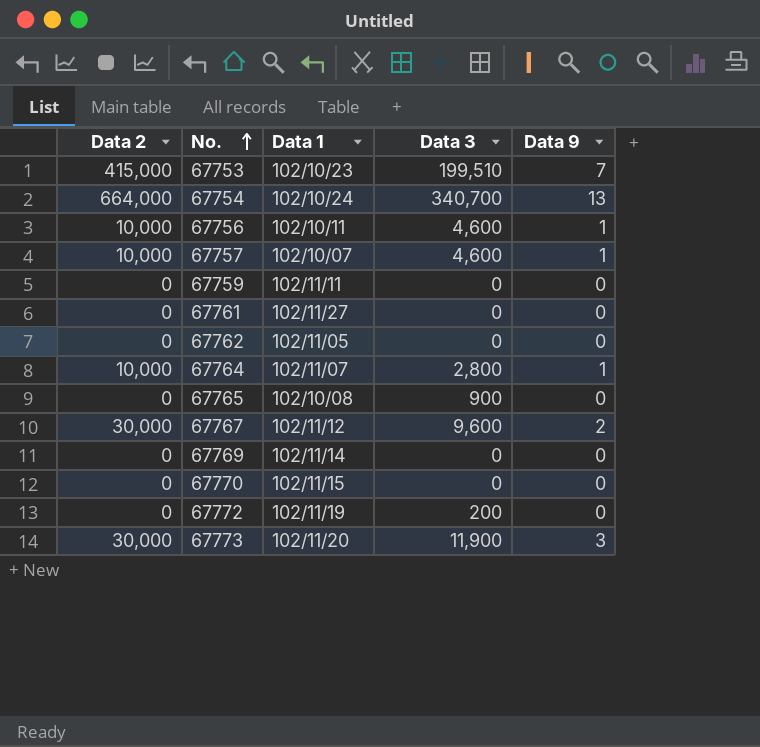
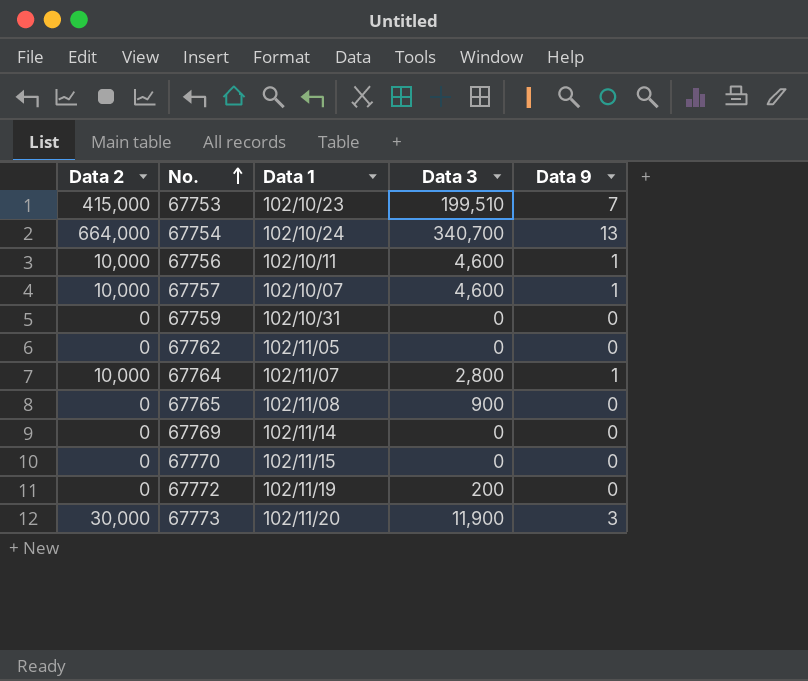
row 67761: 0 | 102/11/27 | 0 | 0 -> none
row 67767: 30,000 | 102/11/12 | 9,600 | 2 -> none
67759 | Data 1: 102/11/11 -> 102/10/31
67765 | Data 1: 102/10/08 -> 102/11/08

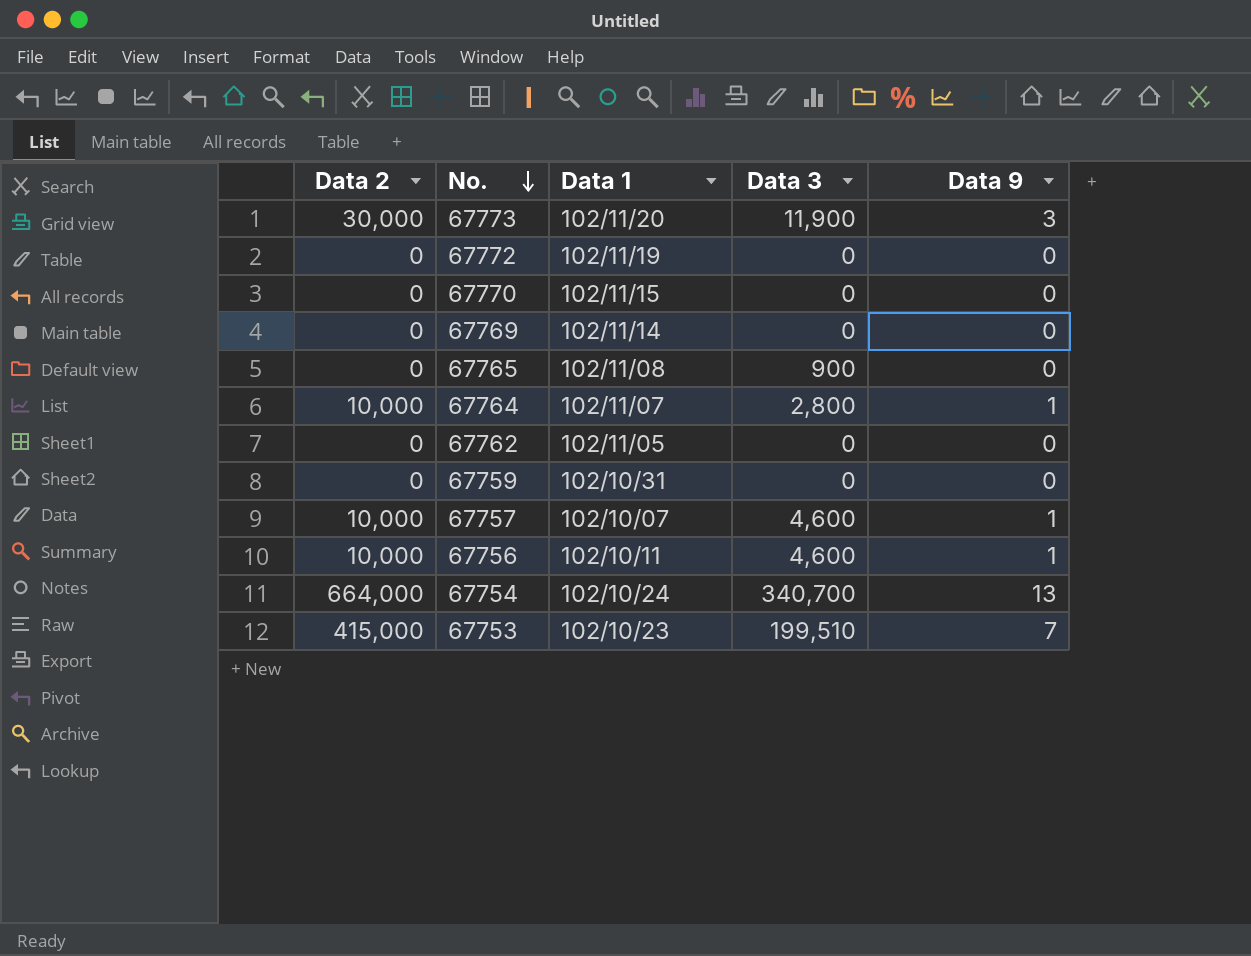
row order: No. ascending -> No. descending
67772 | Data 3: 200 -> 0

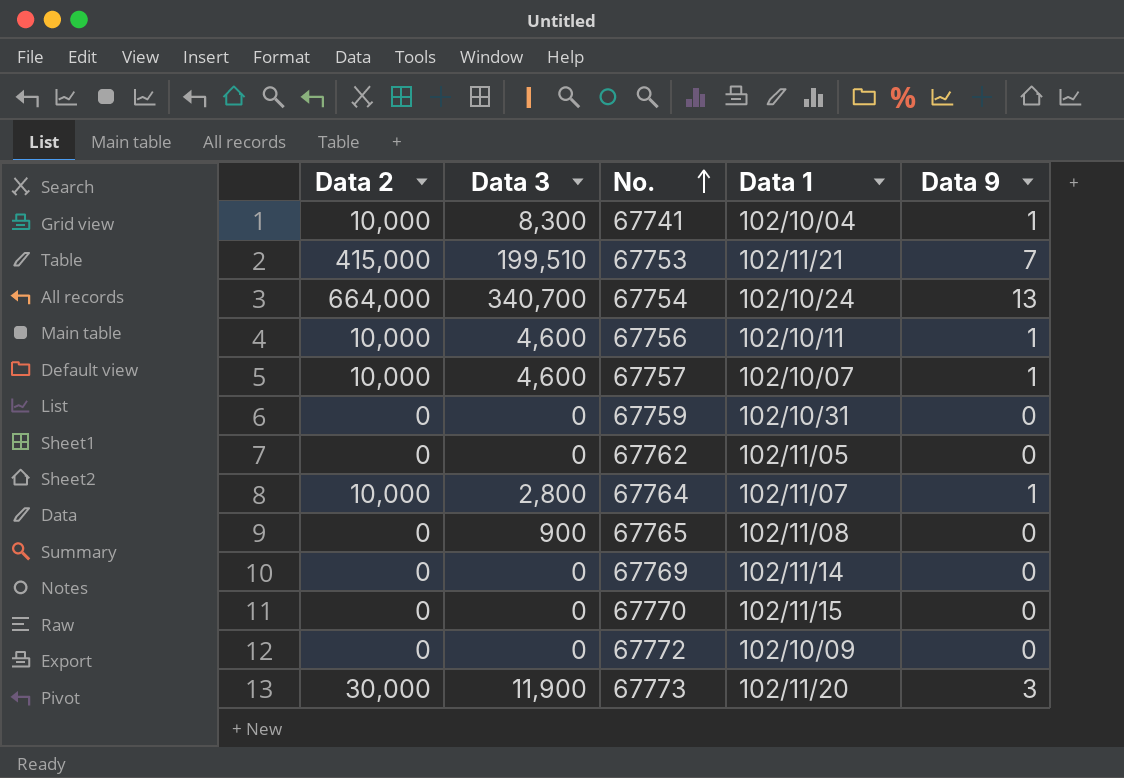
row order: No. descending -> No. ascending
column Data 3 | position: 4 -> 2
row 67741: none -> 10,000 | 8,300 | 102/10/04 | 1
67753 | Data 1: 102/10/23 -> 102/11/21
67772 | Data 1: 102/11/19 -> 102/10/09

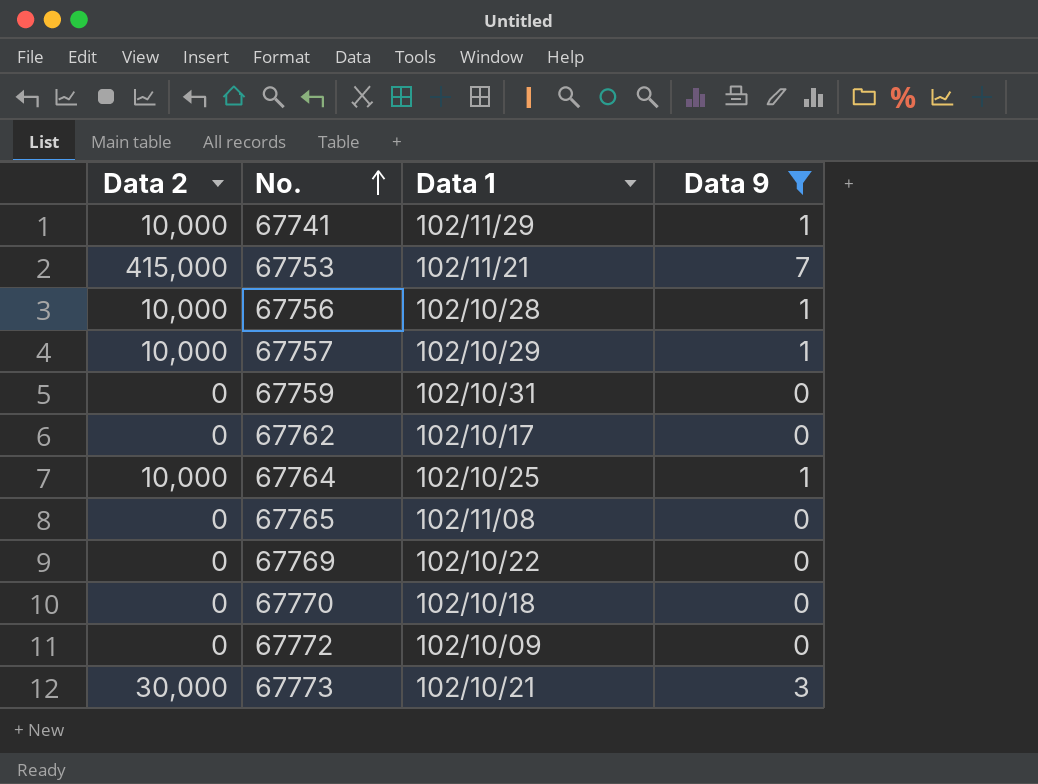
filter: none -> Data 9 != 13
column Data 3 | position: 2 -> none
67741 | Data 1: 102/10/04 -> 102/11/29
67756 | Data 1: 102/10/11 -> 102/10/28
67757 | Data 1: 102/10/07 -> 102/10/29
67762 | Data 1: 102/11/05 -> 102/10/17
67764 | Data 1: 102/11/07 -> 102/10/25
67769 | Data 1: 102/11/14 -> 102/10/22
67770 | Data 1: 102/11/15 -> 102/10/18
67773 | Data 1: 102/11/20 -> 102/10/21

